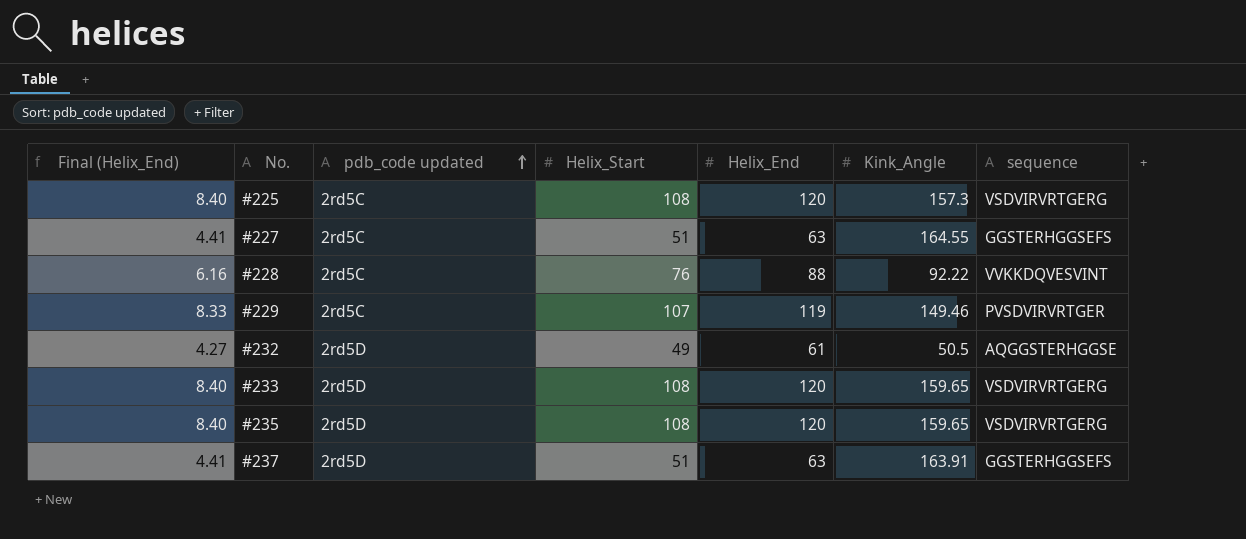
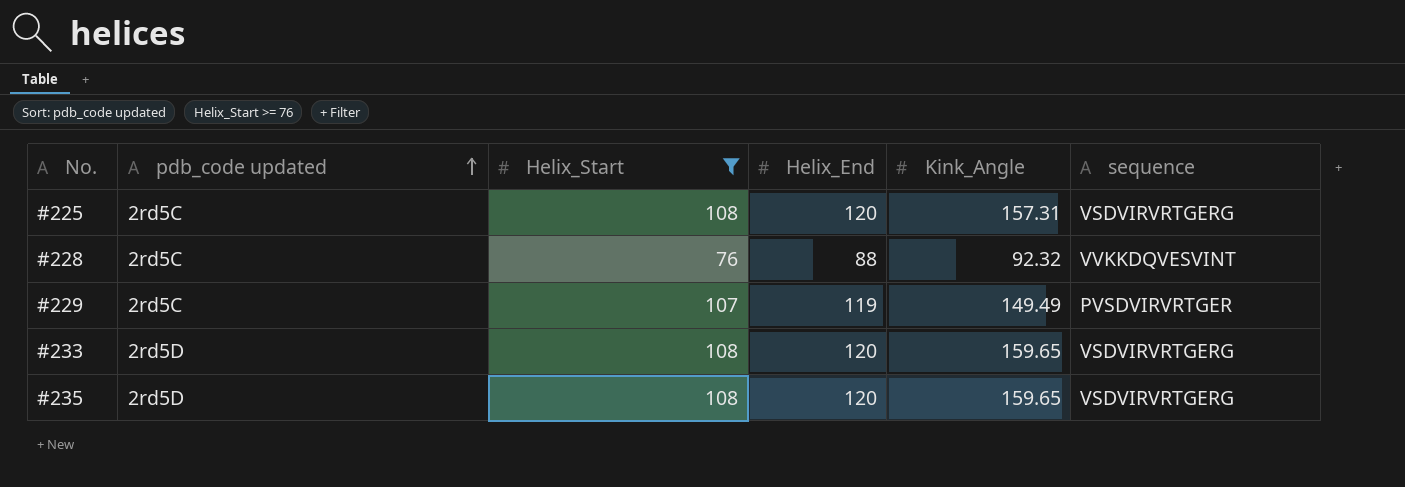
filter: none -> Helix_Start >= 76
column Final (Helix_End) | formula: [Helix_End] * 0.07 -> none
#225 | Kink_Angle: 157.3 -> 157.31
#228 | Kink_Angle: 92.22 -> 92.32
#229 | Kink_Angle: 149.46 -> 149.49

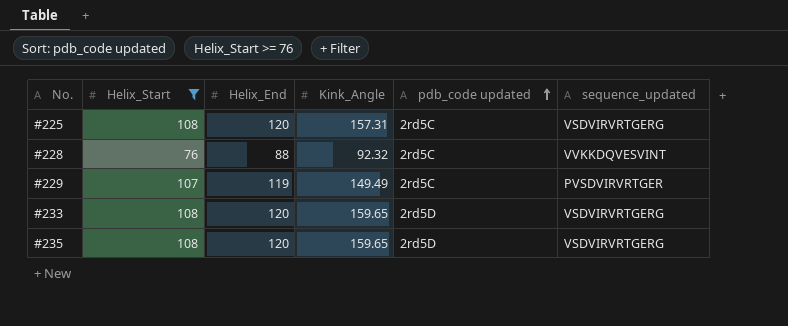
column pdb_code updated | position: 2 -> 5
column name: sequence -> sequence_updated

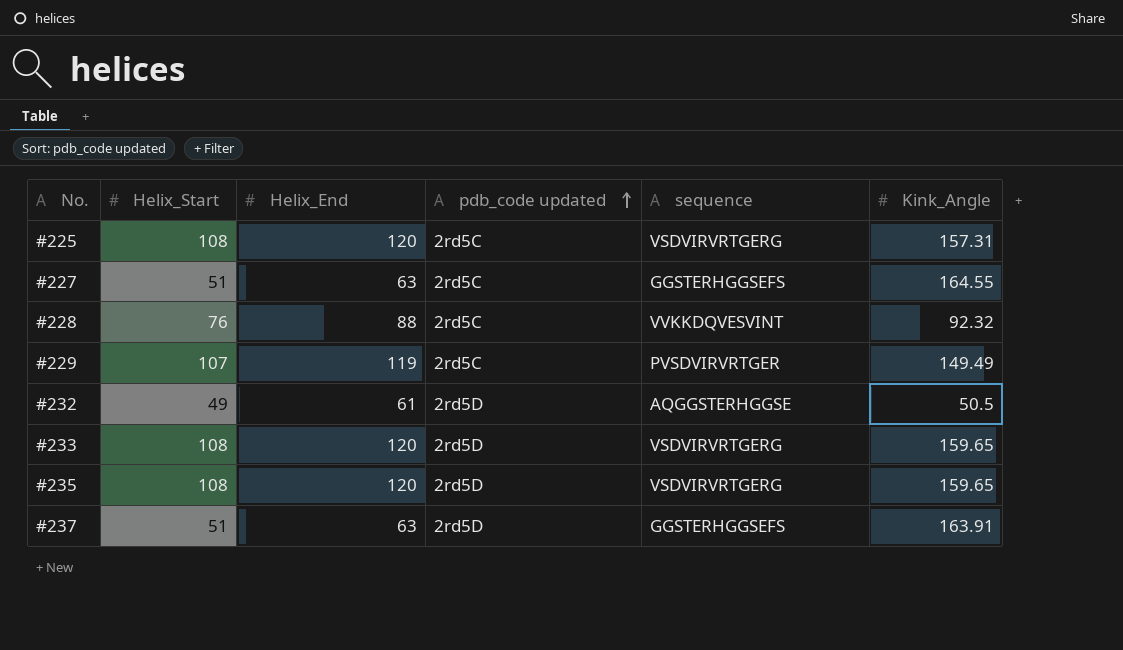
filter: Helix_Start >= 76 -> none
column name: sequence_updated -> sequence
column Kink_Angle | position: 4 -> 6

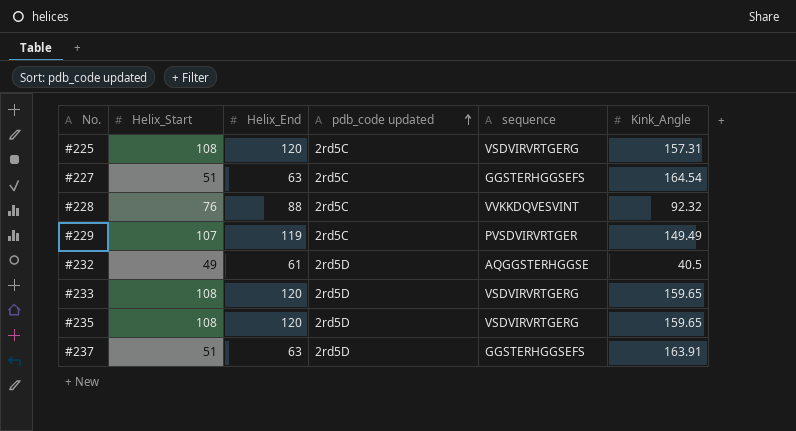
#227 | Kink_Angle: 164.55 -> 164.54
#232 | Kink_Angle: 50.5 -> 40.5

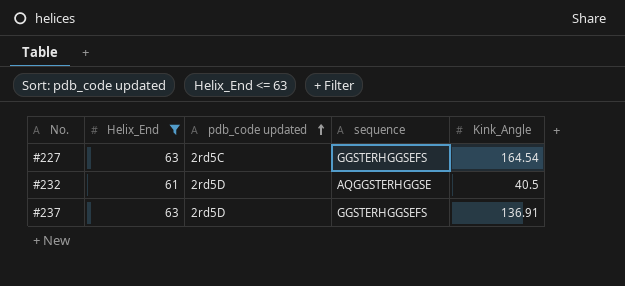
filter: none -> Helix_End <= 63
column Helix_Start | position: 2 -> none
#237 | Kink_Angle: 163.91 -> 136.91

